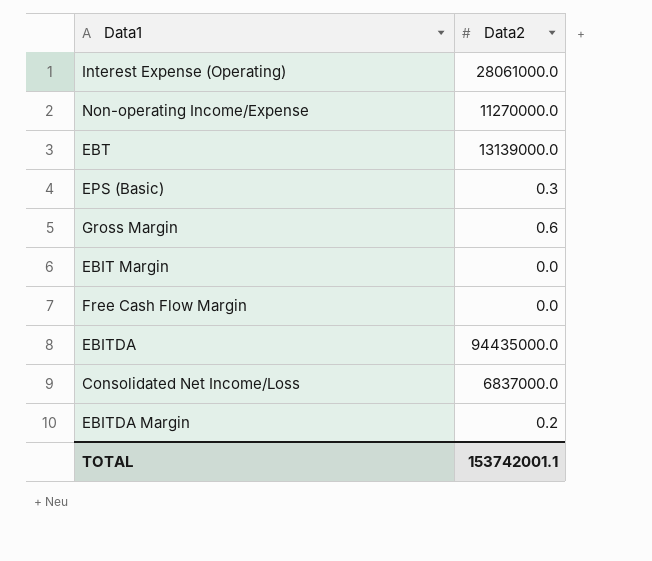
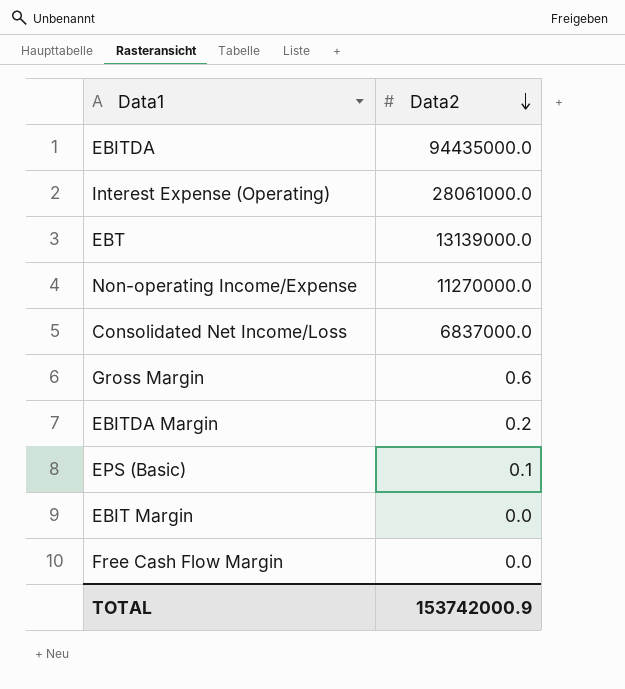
row order: none -> Data2 descending
EPS (Basic) | Data2: 0.3 -> 0.1
TOTAL | Data2: 153742001.1 -> 153742000.9

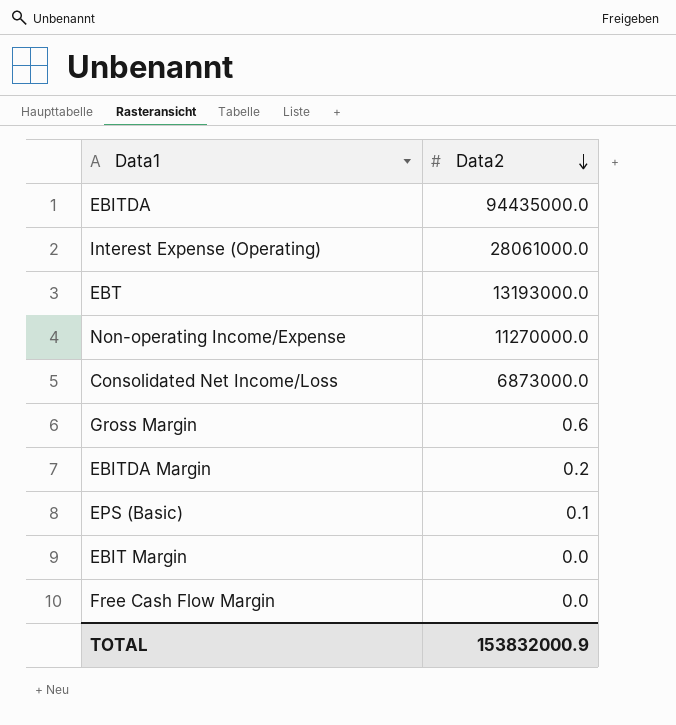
EBT | Data2: 13139000.0 -> 13193000.0
Consolidated Net Income/Loss | Data2: 6837000.0 -> 6873000.0
TOTAL | Data2: 153742000.9 -> 153832000.9

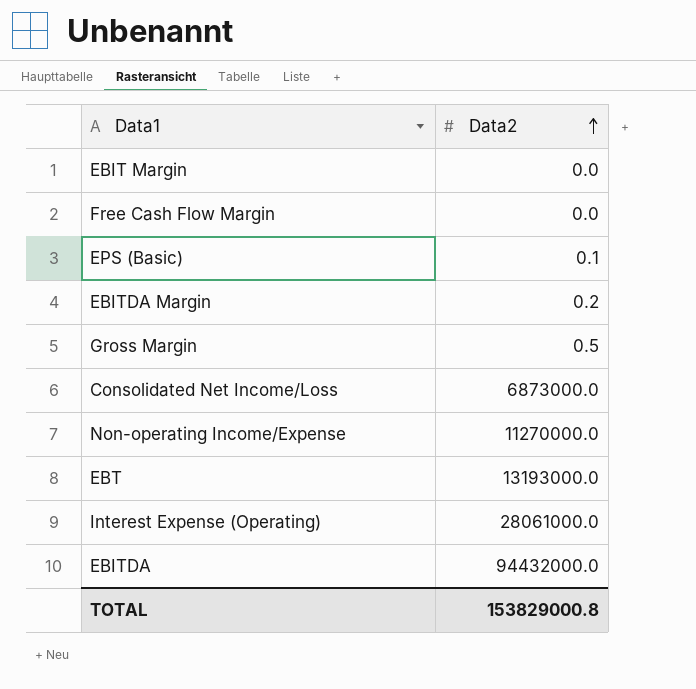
row order: Data2 descending -> Data2 ascending
Gross Margin | Data2: 0.6 -> 0.5
EBITDA | Data2: 94435000.0 -> 94432000.0
TOTAL | Data2: 153832000.9 -> 153829000.8

